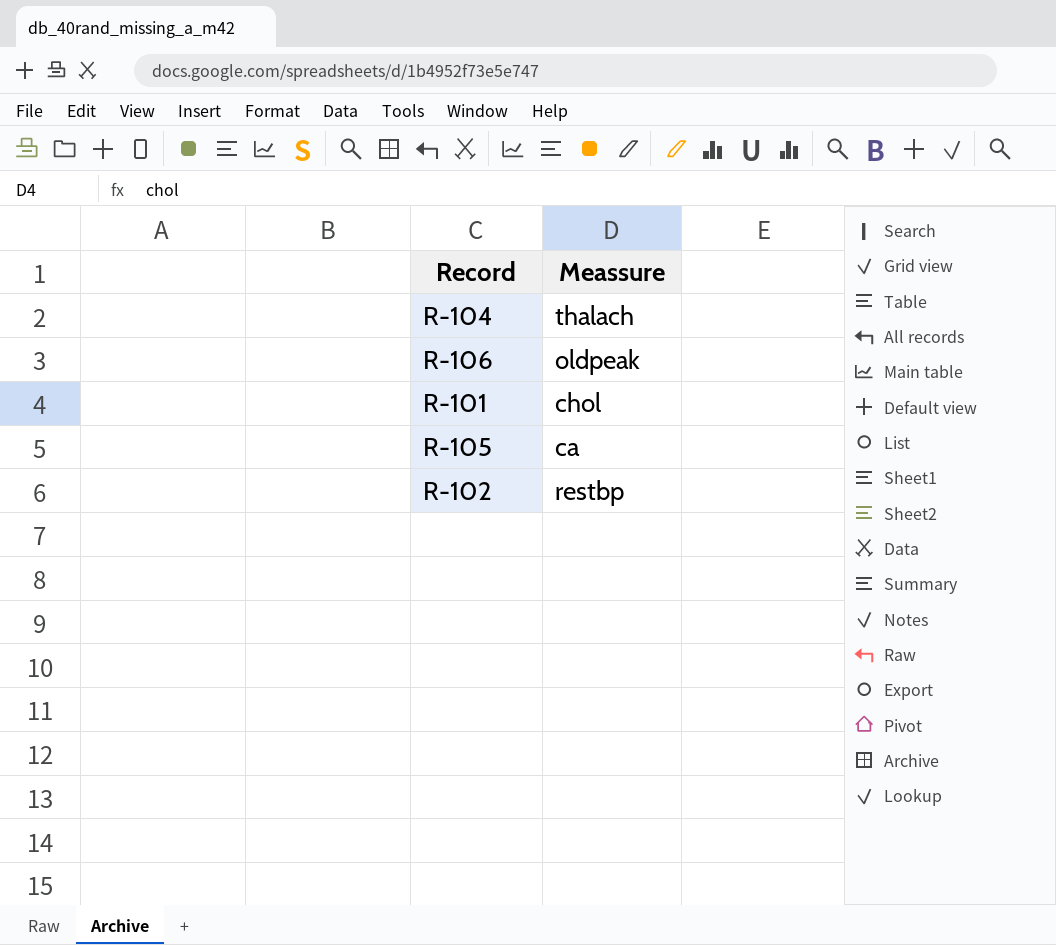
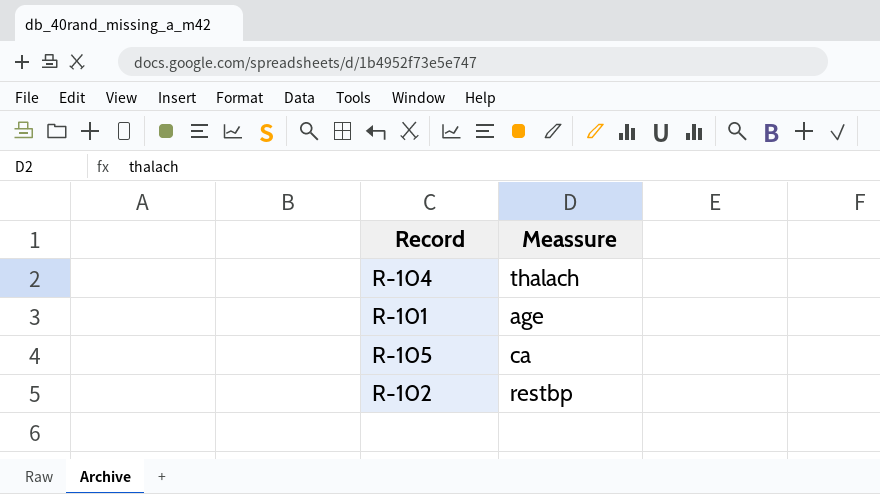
row R-106: oldpeak -> none
R-101 | Meassure: chol -> age

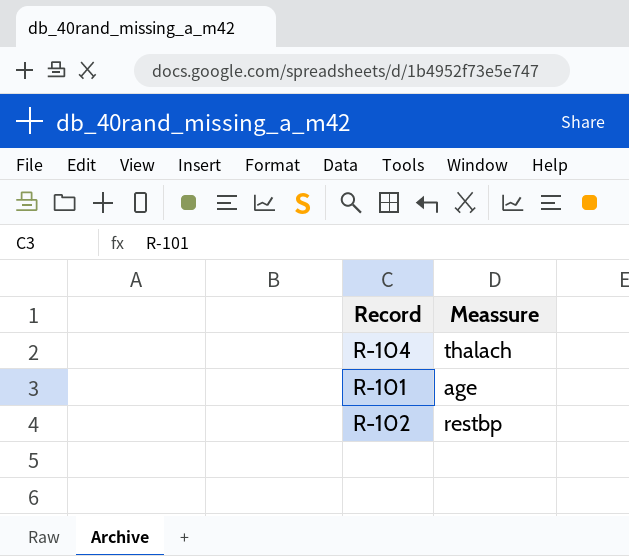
row R-105: ca -> none

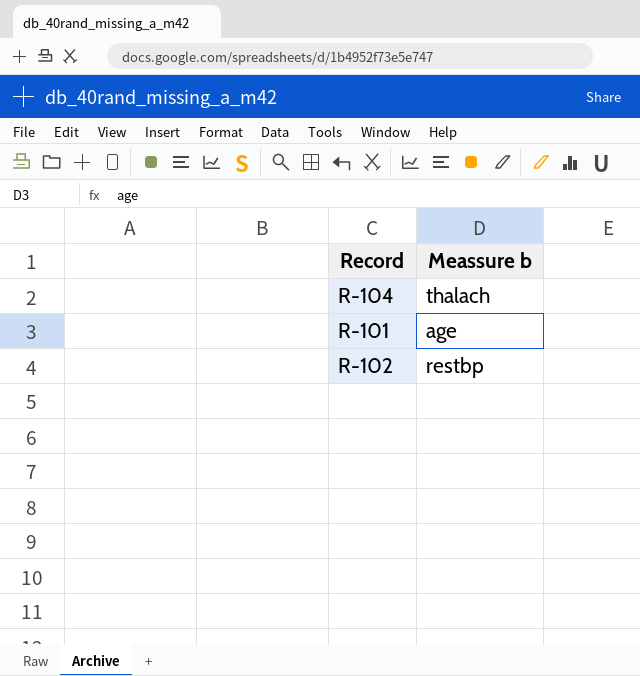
column name: Meassure -> Meassure b

